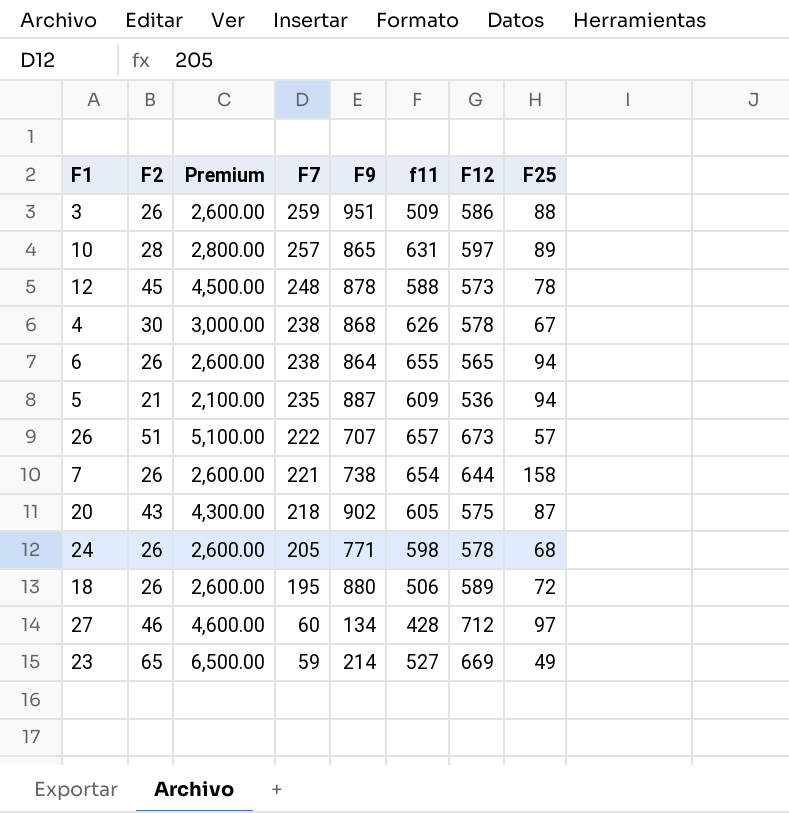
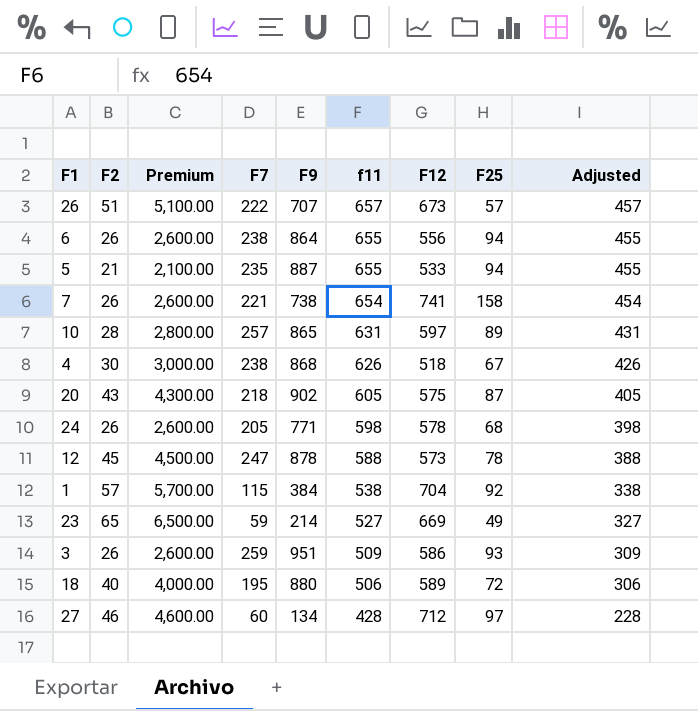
row order: F7 descending -> f11 descending
column Adjusted | formula: none -> [f11] - 200
6 | F12: 565 -> 556
5 | f11: 609 -> 655
5 | F12: 536 -> 533
7 | F12: 644 -> 741
4 | F12: 578 -> 518
12 | F7: 248 -> 247
row 1: none -> 57 | 5,700.00 | 115 | 384 | 538 | 704 | 92 | 338
3 | F25: 88 -> 93
18 | F2: 26 -> 40
18 | Premium: 2,600.00 -> 4,000.00

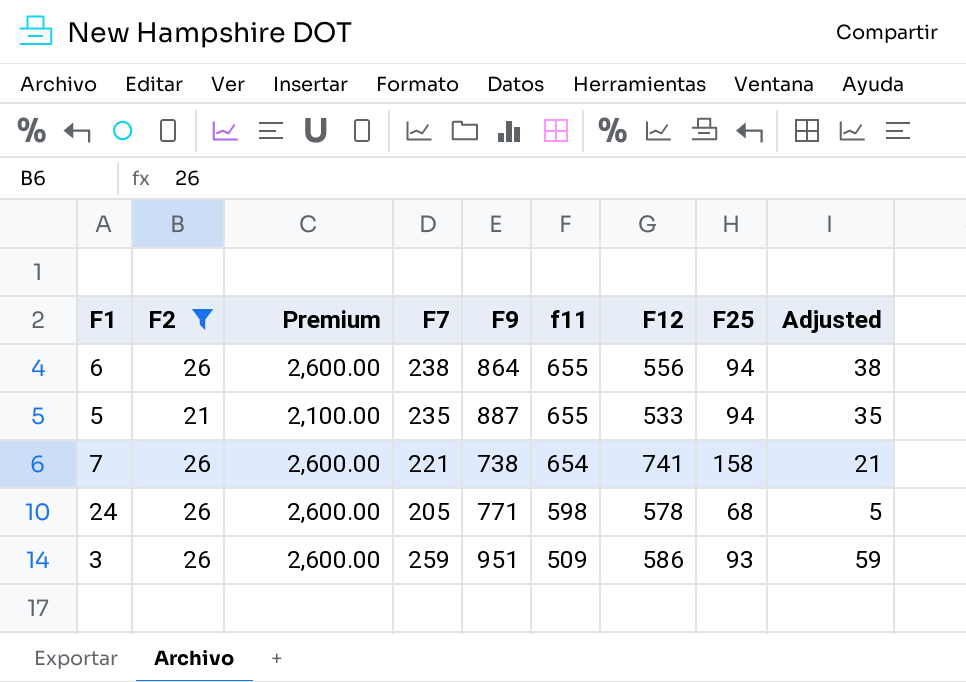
filter: none -> F2 <= 26
column Adjusted | formula: [f11] - 200 -> [F7] - 200

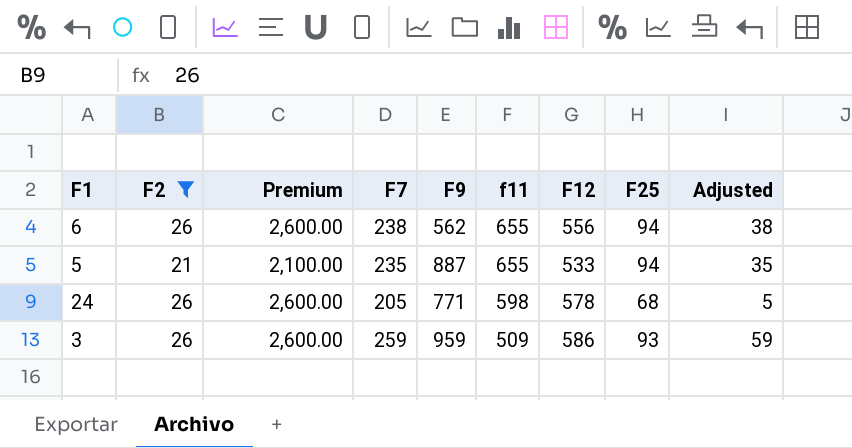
row 7: 26 | 2,600.00 | 221 | 738 | 654 | 741 | 158 | 21 -> none
6 | F9: 864 -> 562
3 | F9: 951 -> 959

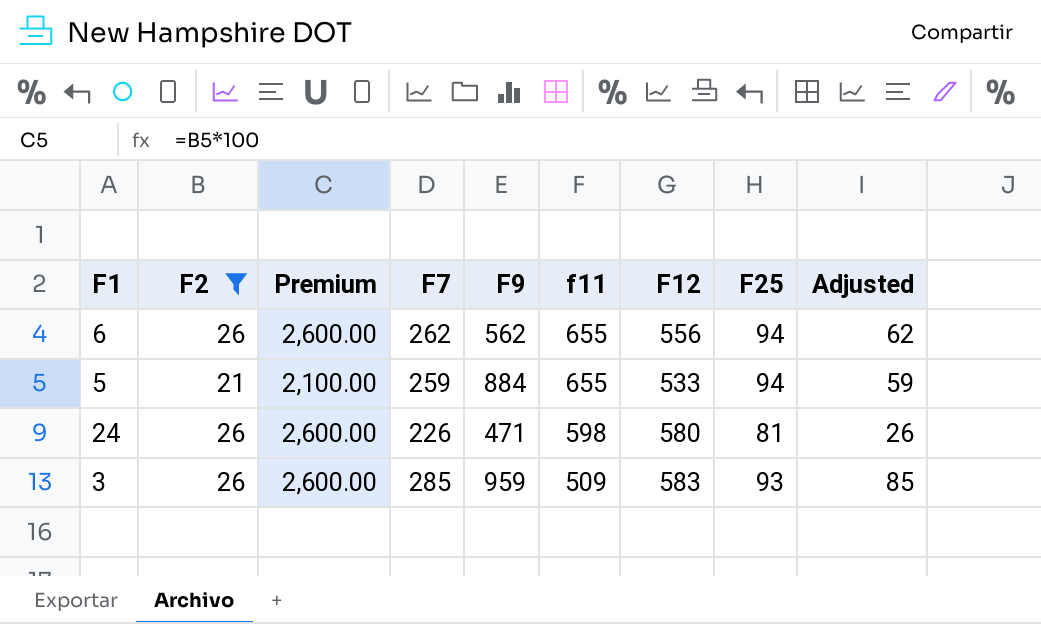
6 | F7: 238 -> 262
6 | Adjusted: 38 -> 62
5 | F7: 235 -> 259
5 | F9: 887 -> 884
5 | Adjusted: 35 -> 59
24 | F7: 205 -> 226
24 | F9: 771 -> 471
24 | F12: 578 -> 580
24 | F25: 68 -> 81
24 | Adjusted: 5 -> 26
3 | F7: 259 -> 285
3 | F12: 586 -> 583
3 | Adjusted: 59 -> 85

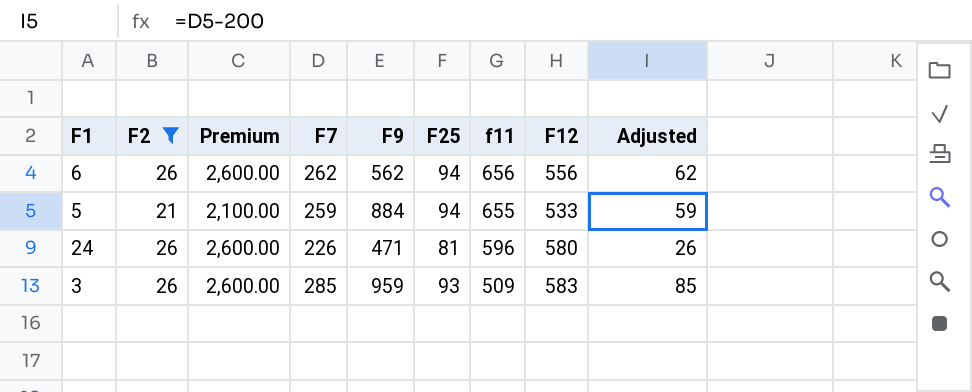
column F25 | position: 8 -> 6
6 | f11: 655 -> 656
24 | f11: 598 -> 596

